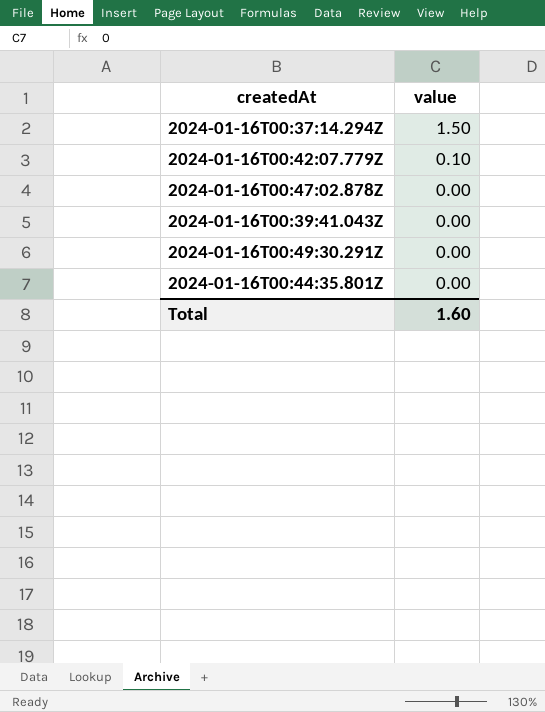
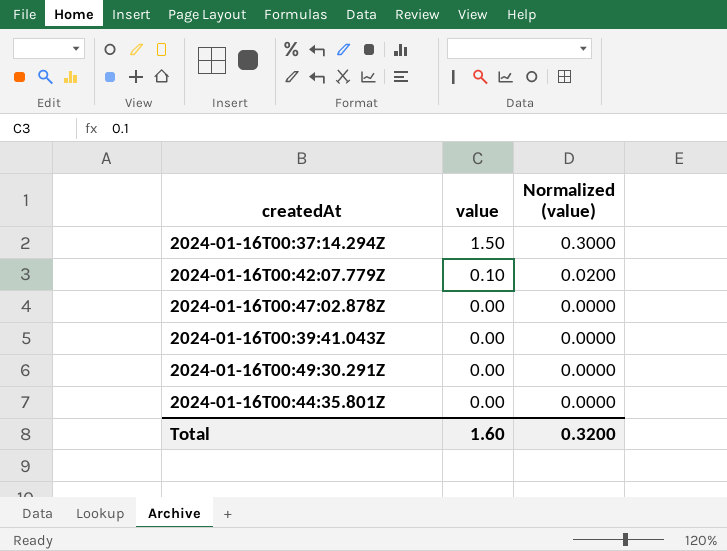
column Normalized (value) | formula: none -> [value] * 0.2

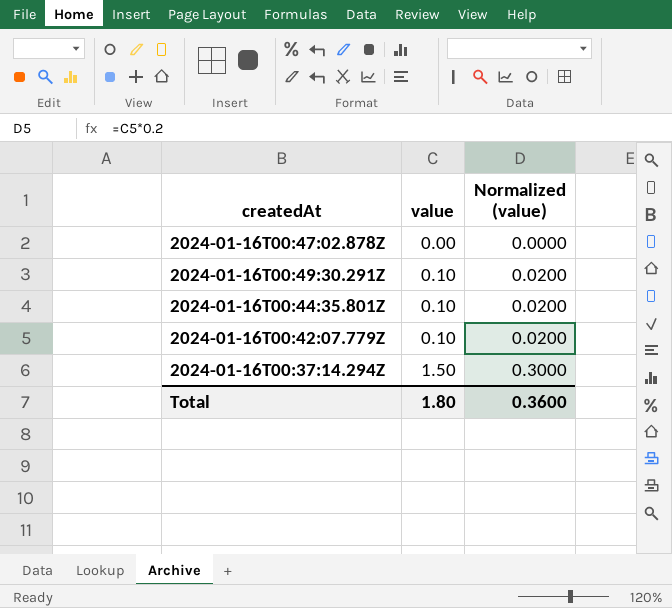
row order: value descending -> value ascending
row 2024-01-16T00:39:41.043Z: 0.00 | 0.0000 -> none
2024-01-16T00:49:30.291Z | value: 0.00 -> 0.10
2024-01-16T00:49:30.291Z | Normalized (value): 0.0000 -> 0.0200
2024-01-16T00:44:35.801Z | value: 0.00 -> 0.10
2024-01-16T00:44:35.801Z | Normalized (value): 0.0000 -> 0.0200
Total | value: 1.60 -> 1.80
Total | Normalized (value): 0.3200 -> 0.3600

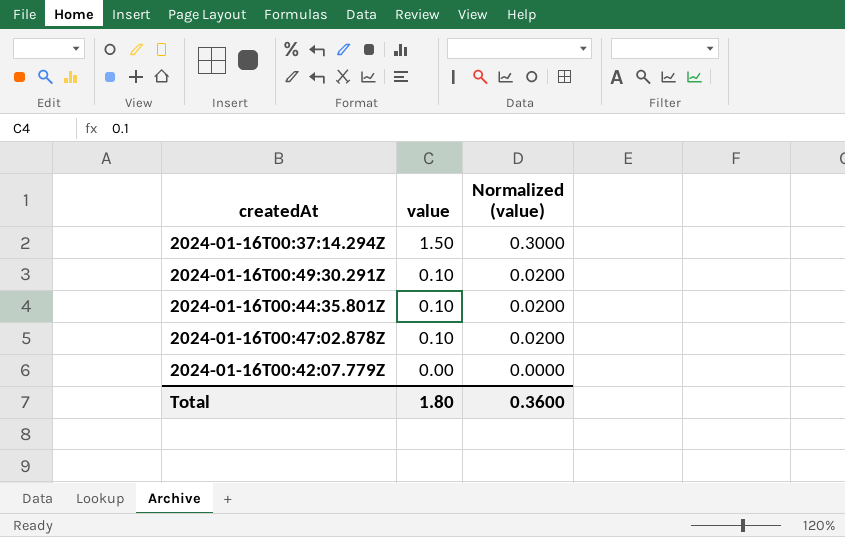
row order: value ascending -> value descending
2024-01-16T00:47:02.878Z | value: 0.00 -> 0.10
2024-01-16T00:47:02.878Z | Normalized (value): 0.0000 -> 0.0200
2024-01-16T00:42:07.779Z | value: 0.10 -> 0.00
2024-01-16T00:42:07.779Z | Normalized (value): 0.0200 -> 0.0000

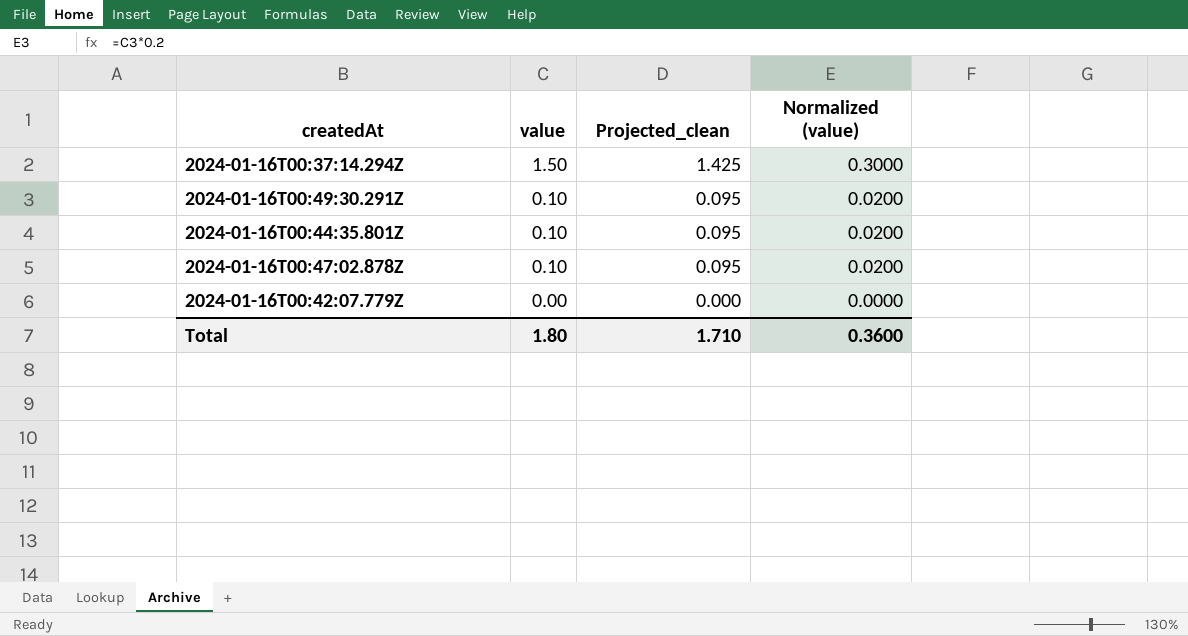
column Projected_clean | formula: none -> [value] * 0.95

